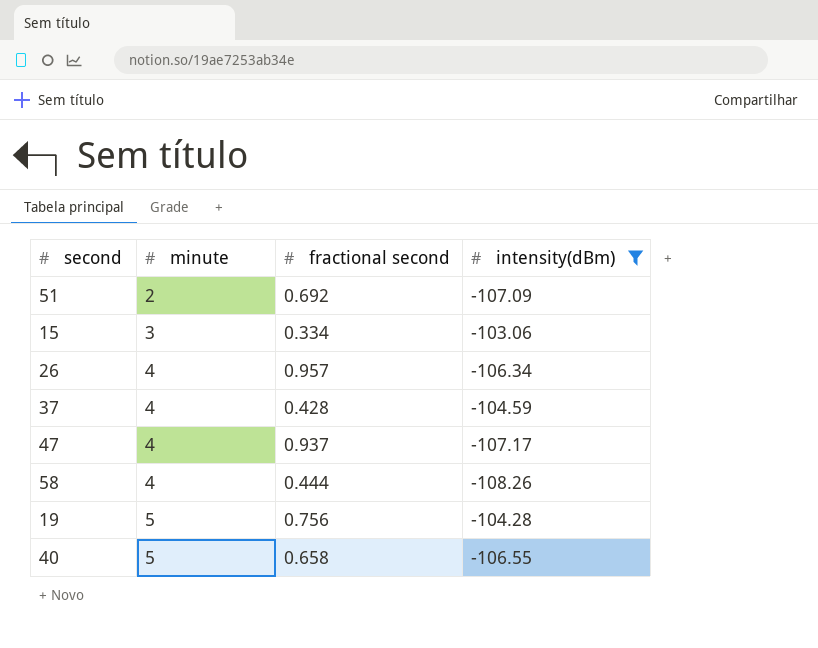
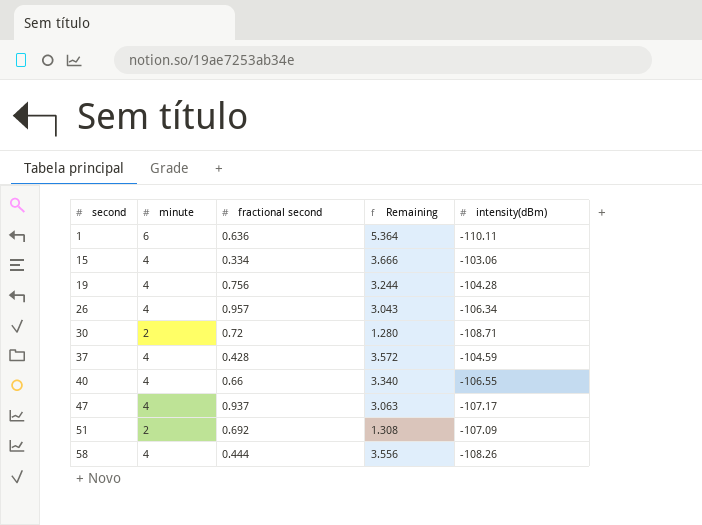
filter: intensity(dBm) >= -108.26 -> none
row order: minute ascending -> second ascending
column Remaining | formula: none -> [minute] - [fractional second]
15 | minute: 3 -> 4
19 | minute: 5 -> 4
40 | minute: 5 -> 4
40 | fractional second: 0.658 -> 0.66

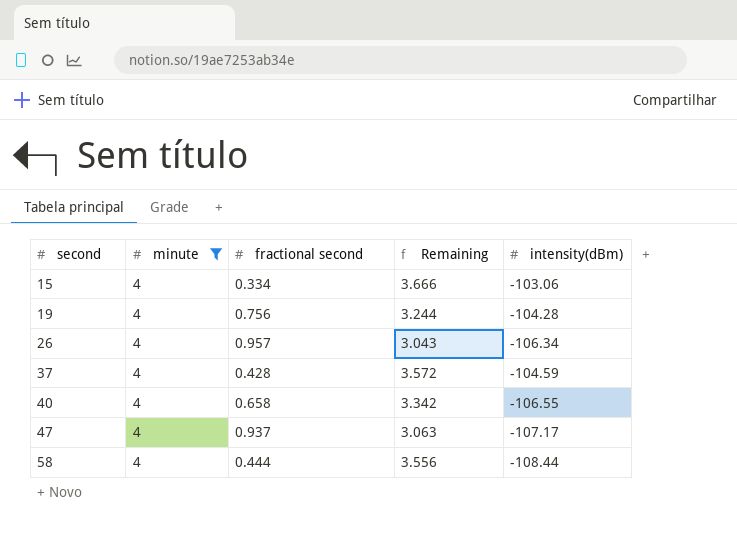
filter: none -> minute = 4
40 | fractional second: 0.66 -> 0.658
40 | Remaining: 3.340 -> 3.342
58 | intensity(dBm): -108.26 -> -108.44

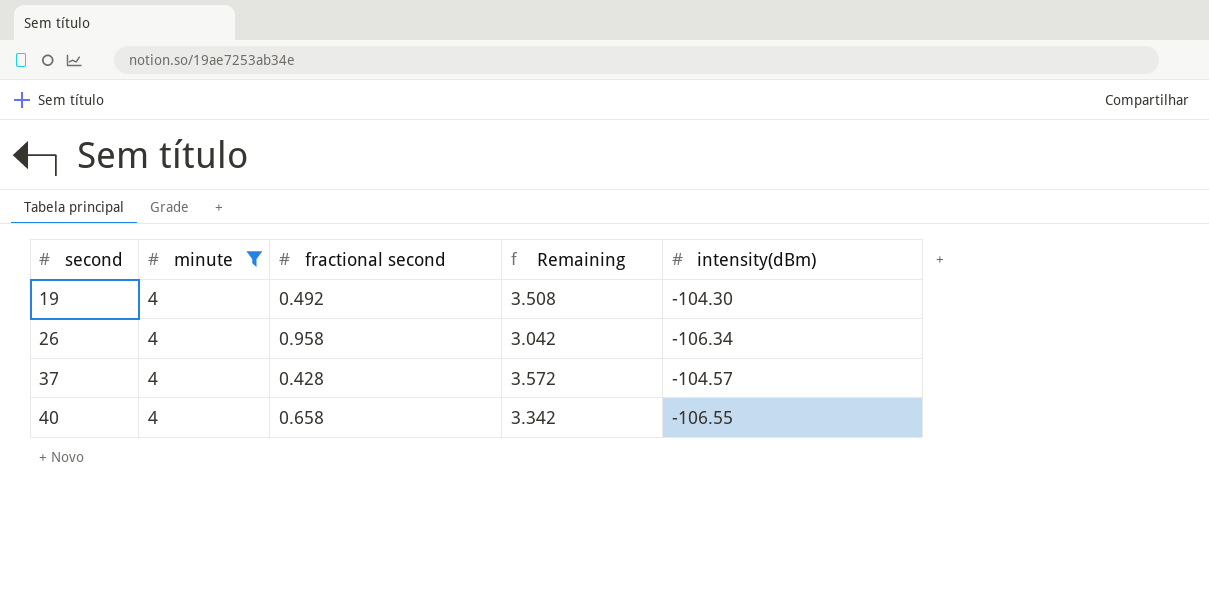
row 15: 4 | 0.334 | 3.666 | -103.06 -> none
row 47: 4 | 0.937 | 3.063 | -107.17 -> none
row 58: 4 | 0.444 | 3.556 | -108.44 -> none
19 | fractional second: 0.756 -> 0.492
19 | Remaining: 3.244 -> 3.508
19 | intensity(dBm): -104.28 -> -104.30
26 | fractional second: 0.957 -> 0.958
26 | Remaining: 3.043 -> 3.042
37 | intensity(dBm): -104.59 -> -104.57

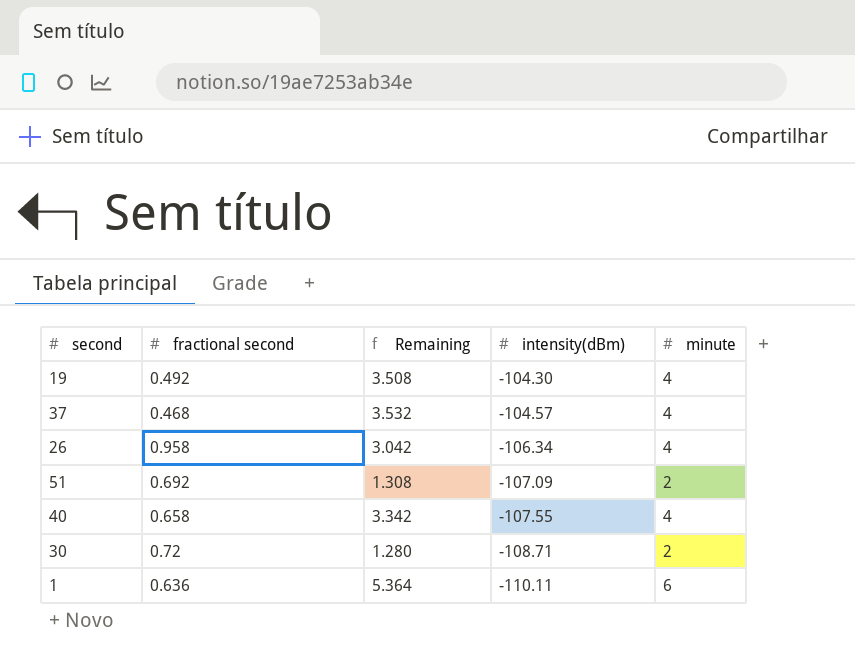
filter: minute = 4 -> none
row order: second ascending -> intensity(dBm) descending
column minute | position: 2 -> 5
37 | fractional second: 0.428 -> 0.468
37 | Remaining: 3.572 -> 3.532
40 | intensity(dBm): -106.55 -> -107.55

